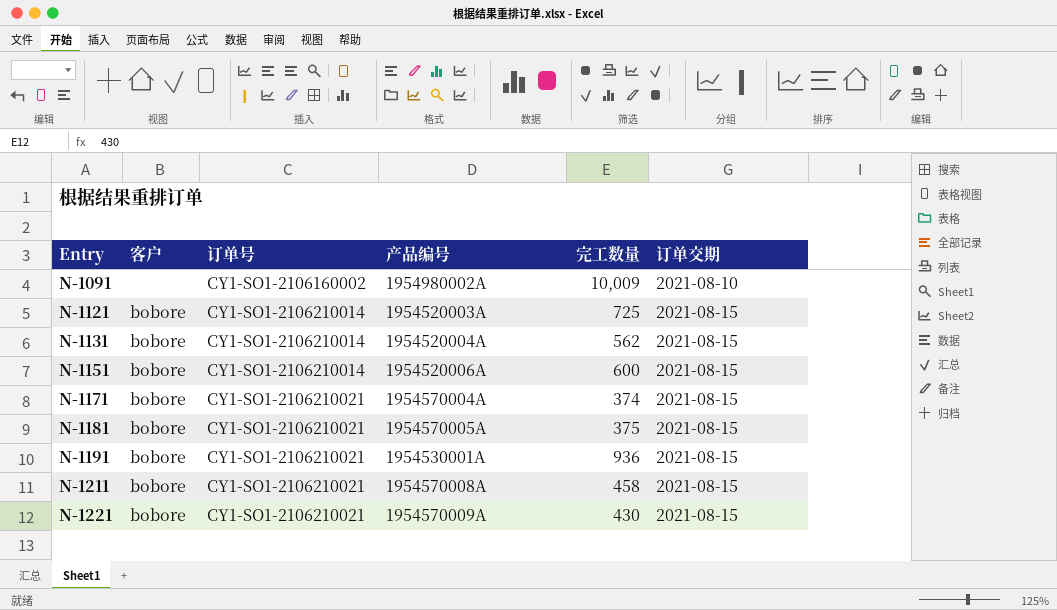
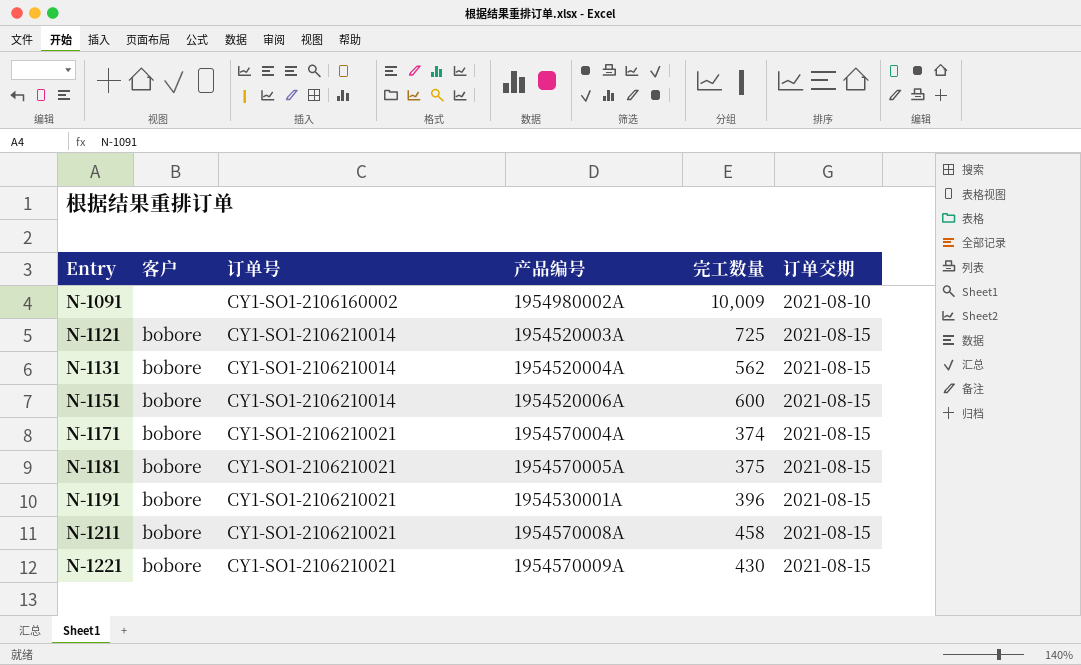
N-1191 | 完工数量: 936 -> 396

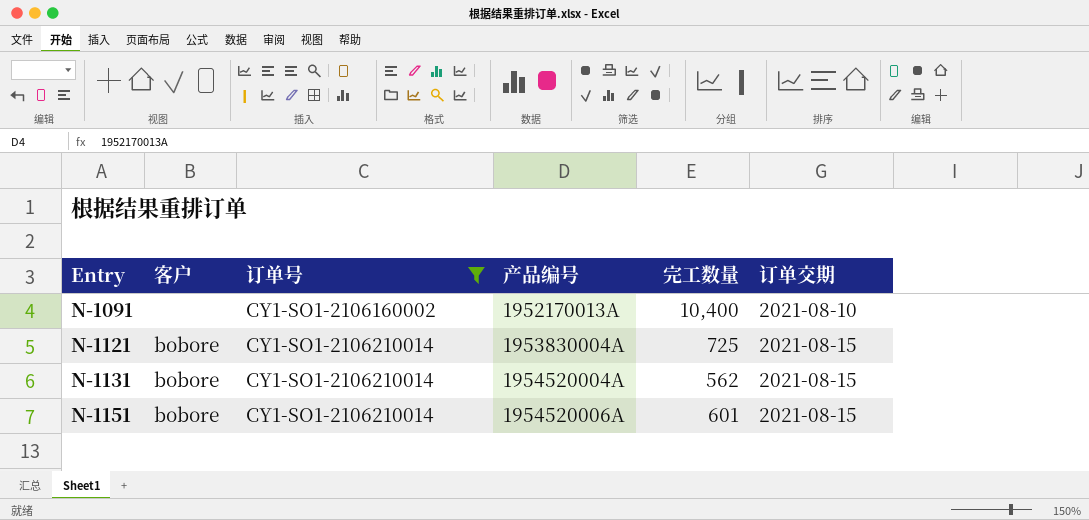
filter: none -> 订单号 != CY1-SO1-2106210021
N-1091 | 产品编号: 1954980002A -> 1952170013A
N-1091 | 完工数量: 10,009 -> 10,400
N-1121 | 产品编号: 1954520003A -> 1953830004A
N-1151 | 完工数量: 600 -> 601

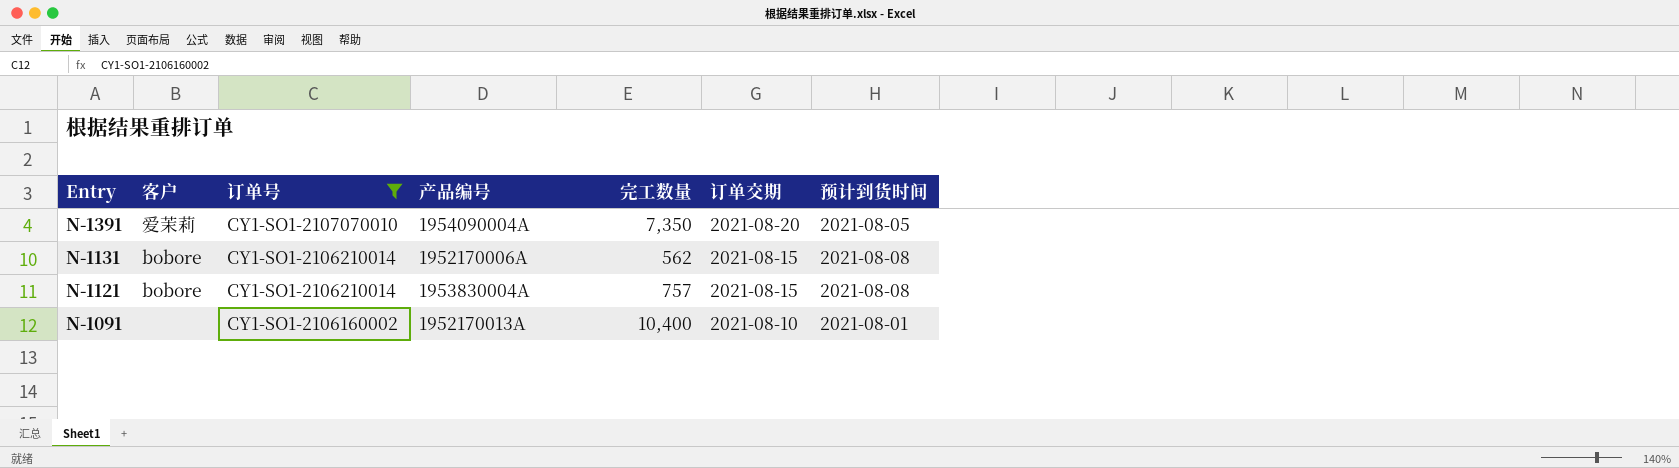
row order: Entry ascending -> Entry descending
column 预计到货时间 | position: none -> 7
row N-1151: bobore | CY1-SO1-2106210014 | 1954520006A | 601 | 2021-08-15 -> none
row N-1391: none -> 爱茉莉 | CY1-SO1-2107070010 | 1954090004A | 7,350 | 2021-08-20 | 2021-08-05
N-1131 | 产品编号: 1954520004A -> 1952170006A
N-1121 | 完工数量: 725 -> 757

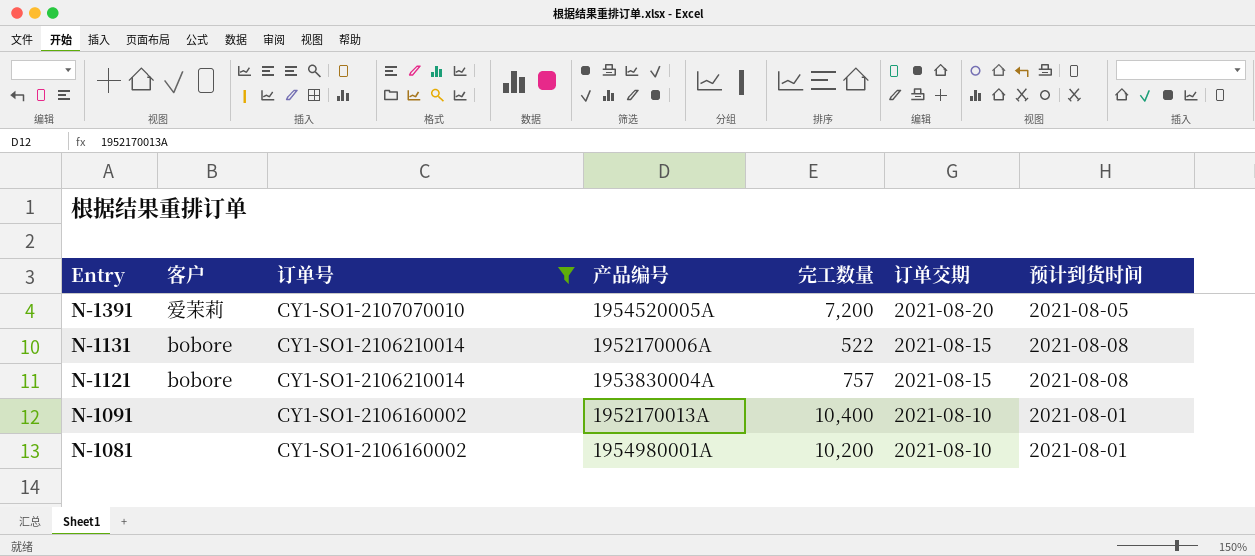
N-1391 | 产品编号: 1954090004A -> 1954520005A
N-1391 | 完工数量: 7,350 -> 7,200
N-1131 | 完工数量: 562 -> 522
row N-1081: none -> none | CY1-SO1-2106160002 | 1954980001A | 10,200 | 2021-08-10 | 2021-08-01

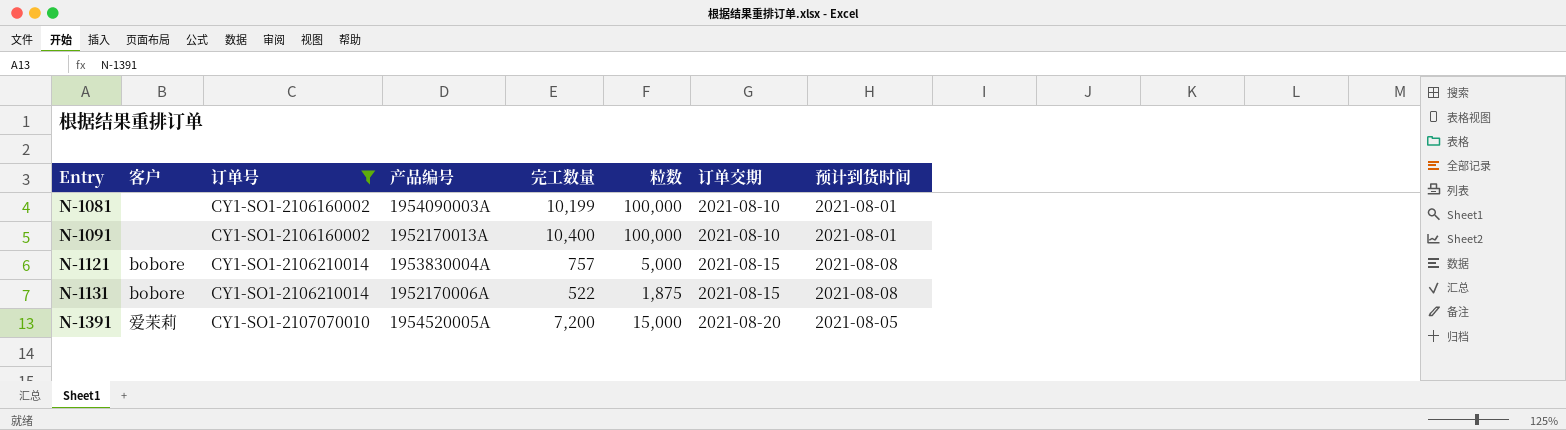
row order: Entry descending -> Entry ascending
column 粒数 | position: none -> 6
N-1081 | 产品编号: 1954980001A -> 1954090003A
N-1081 | 完工数量: 10,200 -> 10,199

